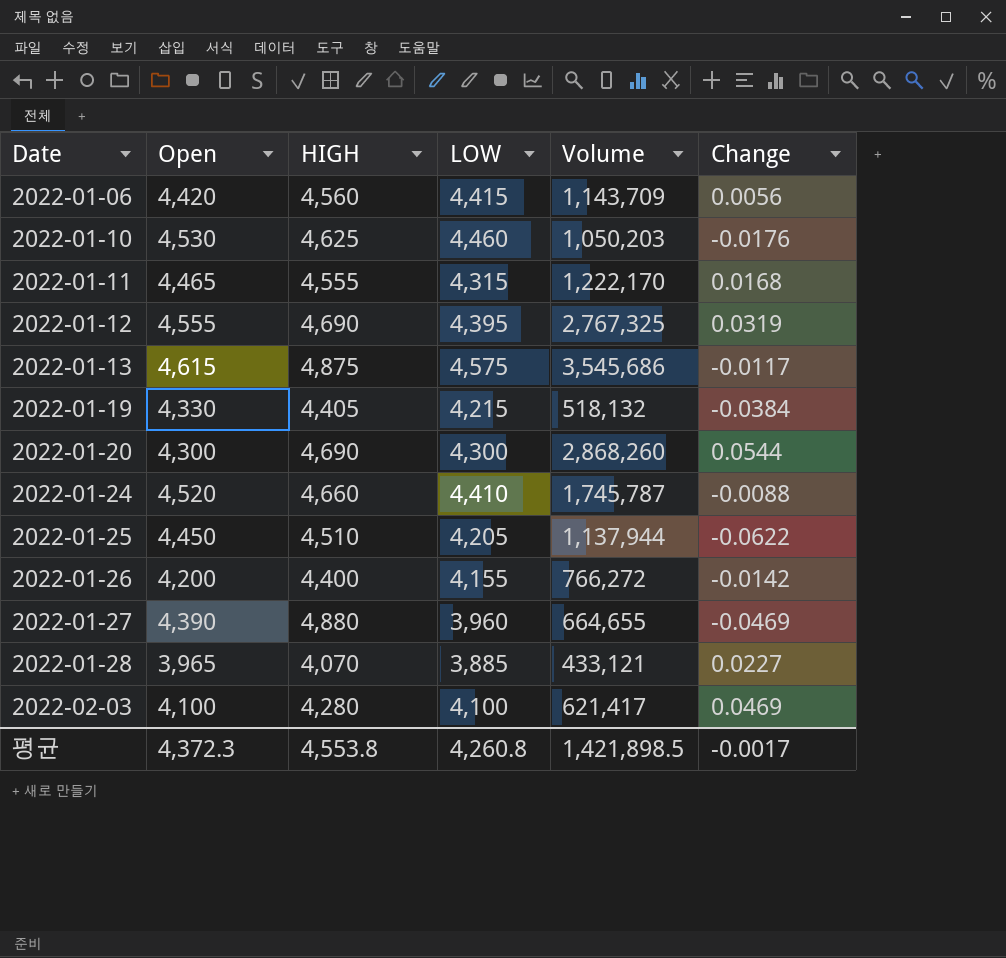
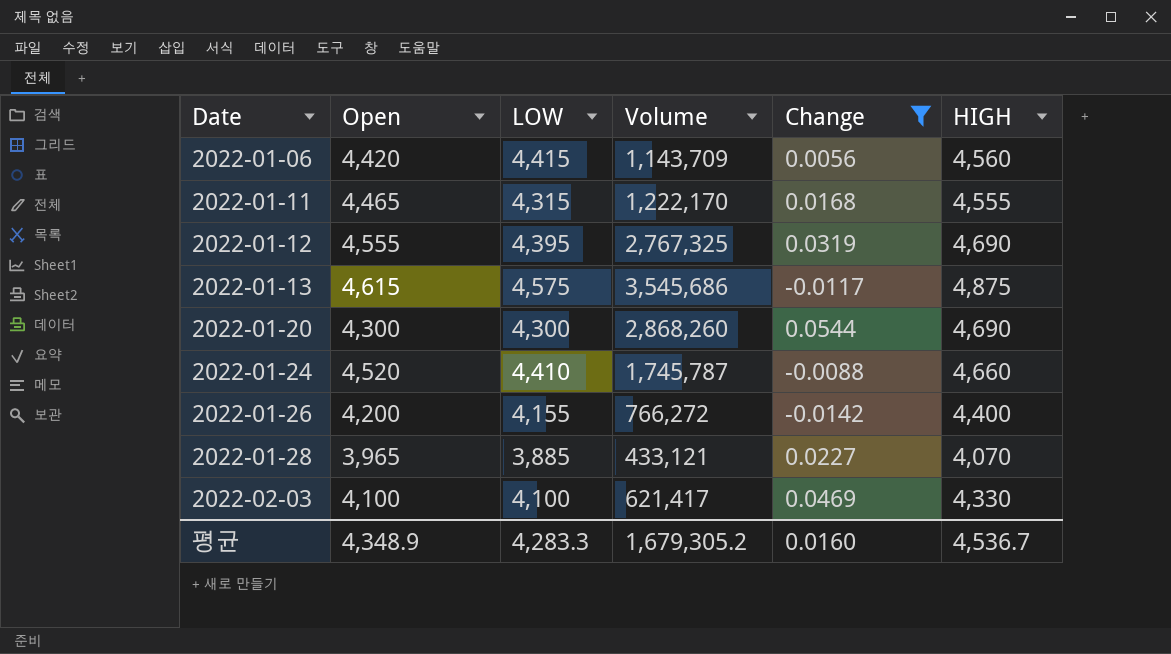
filter: none -> Change >= -0.0142
column HIGH | position: 3 -> 6
2022-02-03 | HIGH: 4,280 -> 4,330
평균 | Open: 4,372.3 -> 4,348.9
평균 | LOW: 4,260.8 -> 4,283.3
평균 | Volume: 1,421,898.5 -> 1,679,305.2
평균 | Change: -0.0017 -> 0.0160
평균 | HIGH: 4,553.8 -> 4,536.7

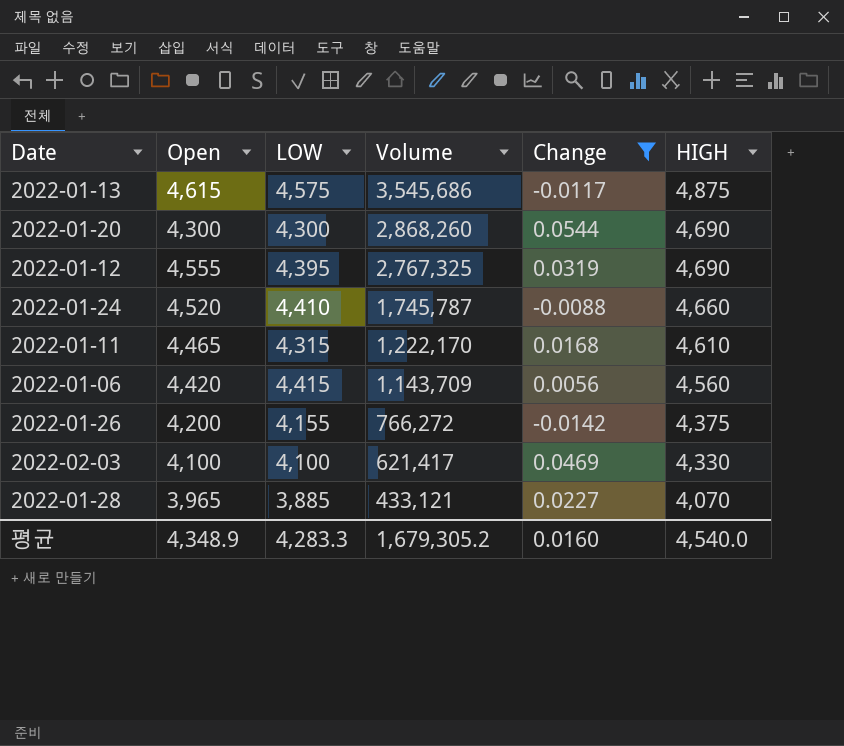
row order: Date ascending -> Volume descending
2022-01-11 | HIGH: 4,555 -> 4,610
2022-01-26 | HIGH: 4,400 -> 4,375
평균 | HIGH: 4,536.7 -> 4,540.0

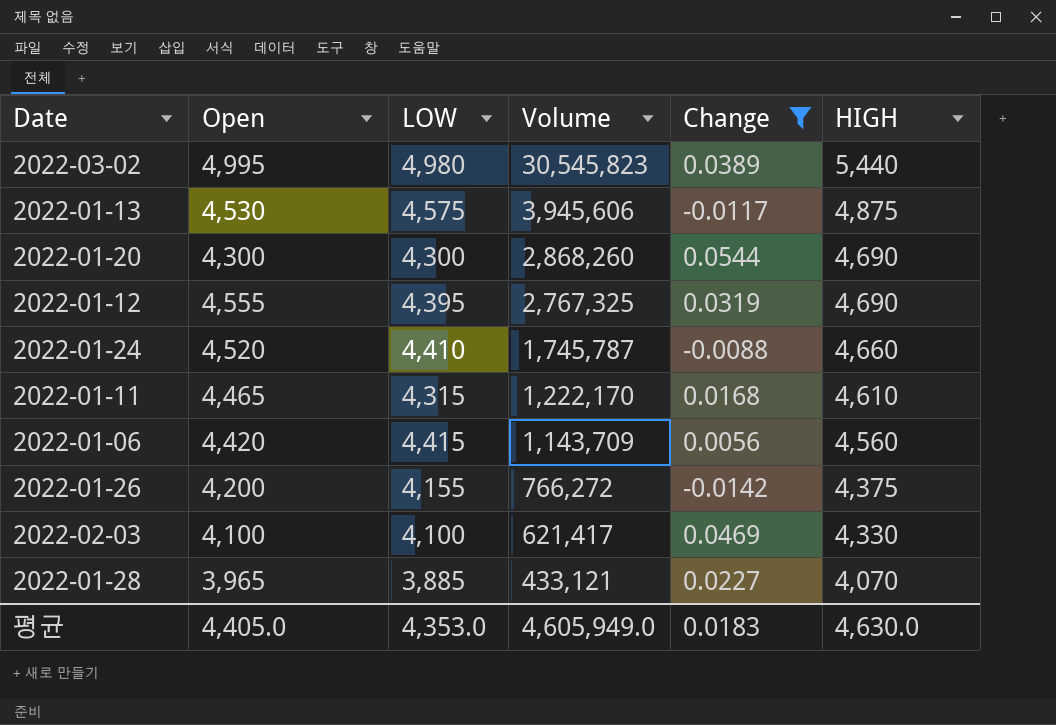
row 2022-03-02: none -> 4,995 | 4,980 | 30,545,823 | 0.0389 | 5,440
2022-01-13 | Open: 4,615 -> 4,530
2022-01-13 | Volume: 3,545,686 -> 3,945,606
평균 | Open: 4,348.9 -> 4,405.0
평균 | LOW: 4,283.3 -> 4,353.0
평균 | Volume: 1,679,305.2 -> 4,605,949.0
평균 | Change: 0.0160 -> 0.0183
평균 | HIGH: 4,540.0 -> 4,630.0

